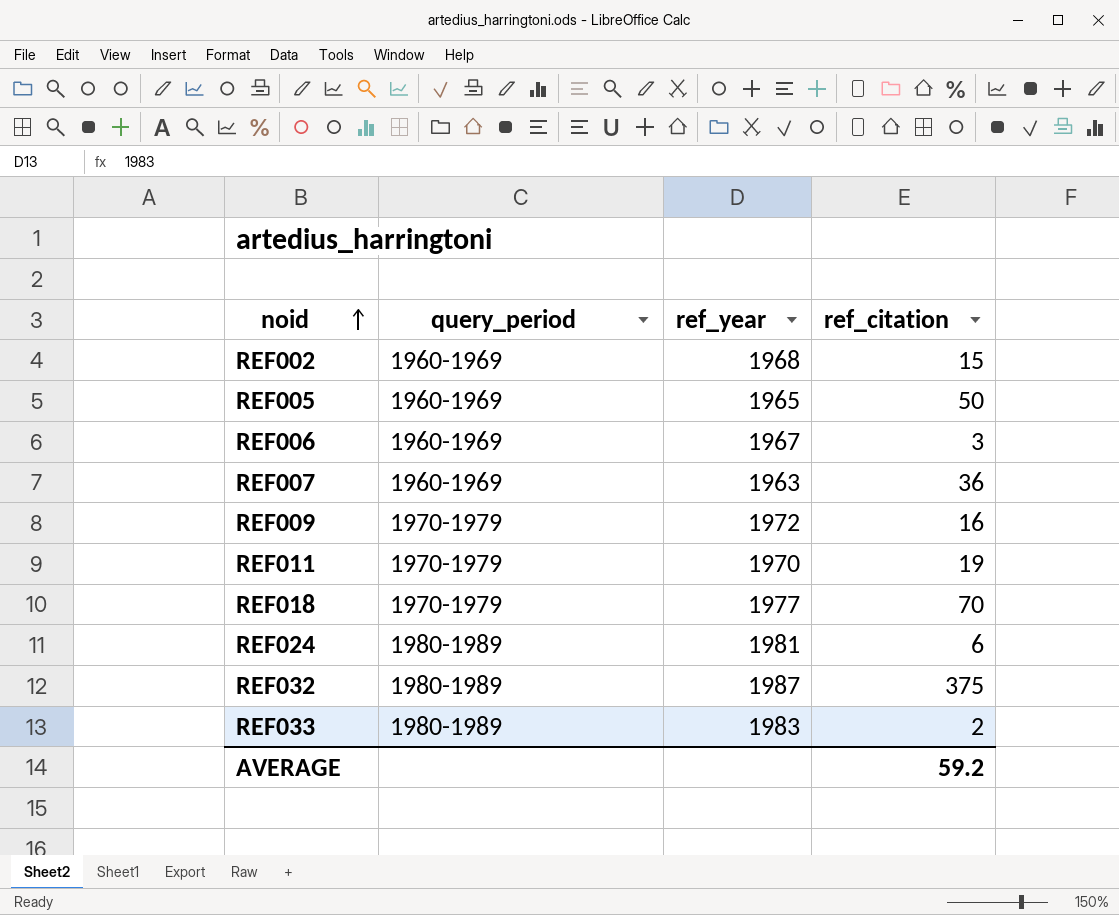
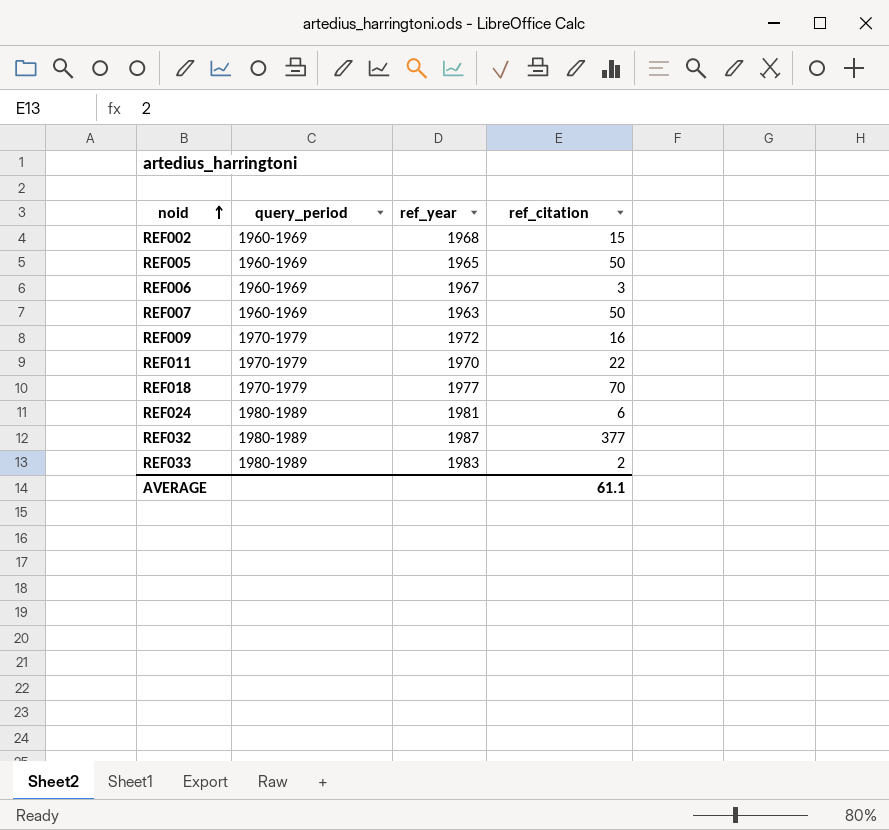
REF007 | ref_citation: 36 -> 50
REF011 | ref_citation: 19 -> 22
REF032 | ref_citation: 375 -> 377
AVERAGE | ref_citation: 59.2 -> 61.1

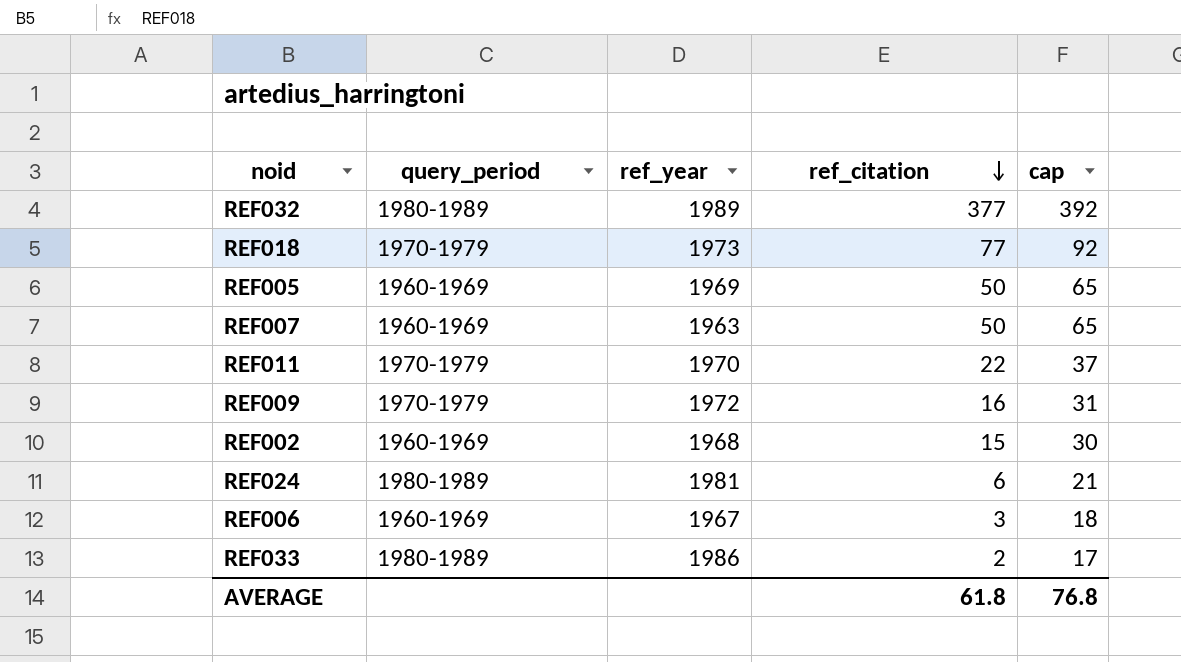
row order: noid ascending -> ref_citation descending
column cap | formula: none -> [ref_citation] + 15
REF032 | ref_year: 1987 -> 1989
REF018 | ref_year: 1977 -> 1973
REF018 | ref_citation: 70 -> 77
REF005 | ref_year: 1965 -> 1969
REF033 | ref_year: 1983 -> 1986
AVERAGE | ref_citation: 61.1 -> 61.8

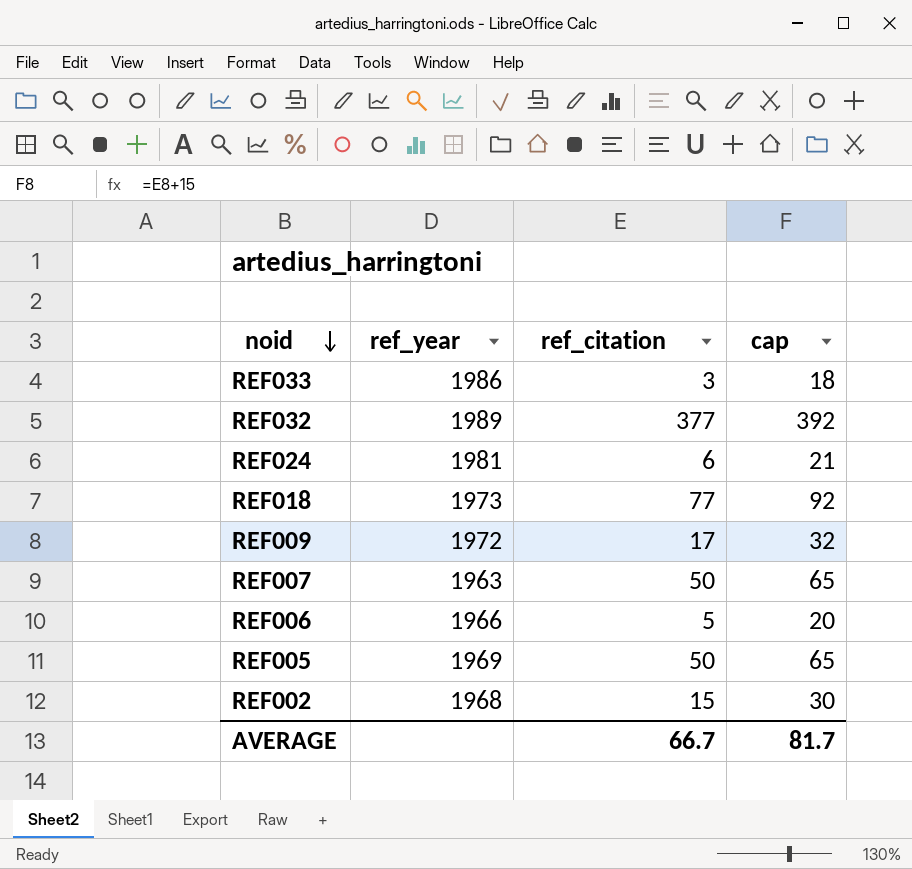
row order: ref_citation descending -> noid descending
column query_period | position: 2 -> none
row REF011: 1970-1979 | 1970 | 22 | 37 -> none
REF033 | ref_citation: 2 -> 3
REF033 | cap: 17 -> 18
REF009 | ref_citation: 16 -> 17
REF009 | cap: 31 -> 32
REF006 | ref_year: 1967 -> 1966
REF006 | ref_citation: 3 -> 5
REF006 | cap: 18 -> 20
AVERAGE | ref_citation: 61.8 -> 66.7
AVERAGE | cap: 76.8 -> 81.7

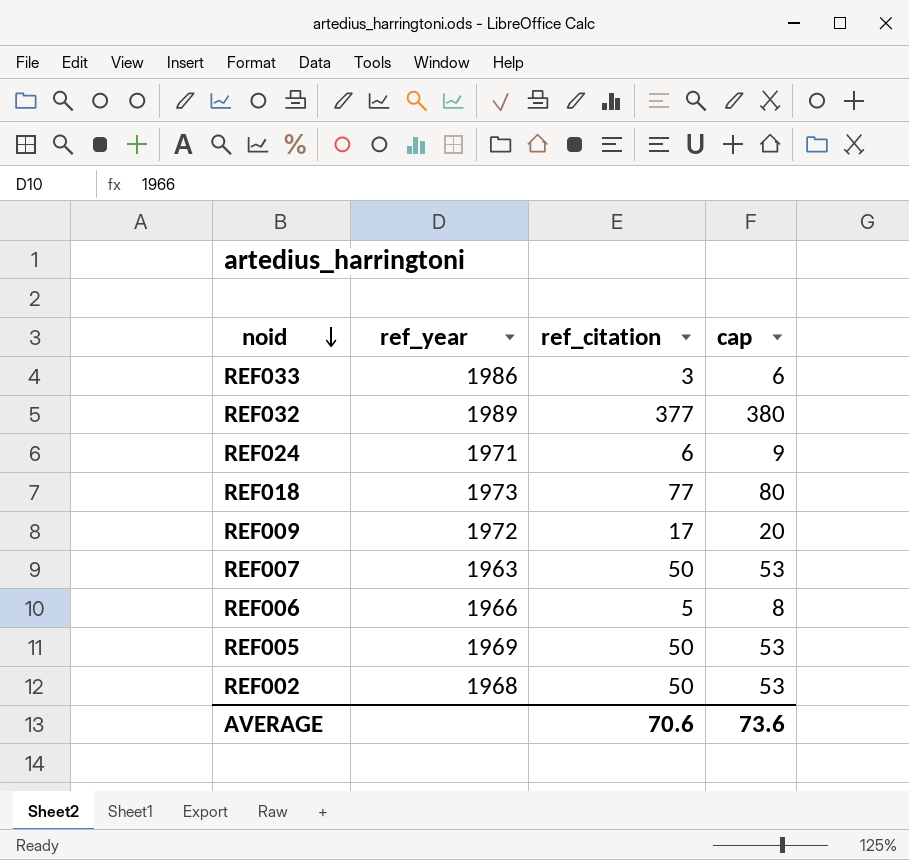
column cap | formula: [ref_citation] + 15 -> [ref_citation] + 3
REF024 | ref_year: 1981 -> 1971
REF002 | ref_citation: 15 -> 50
AVERAGE | ref_citation: 66.7 -> 70.6
AVERAGE | cap: 81.7 -> 73.6

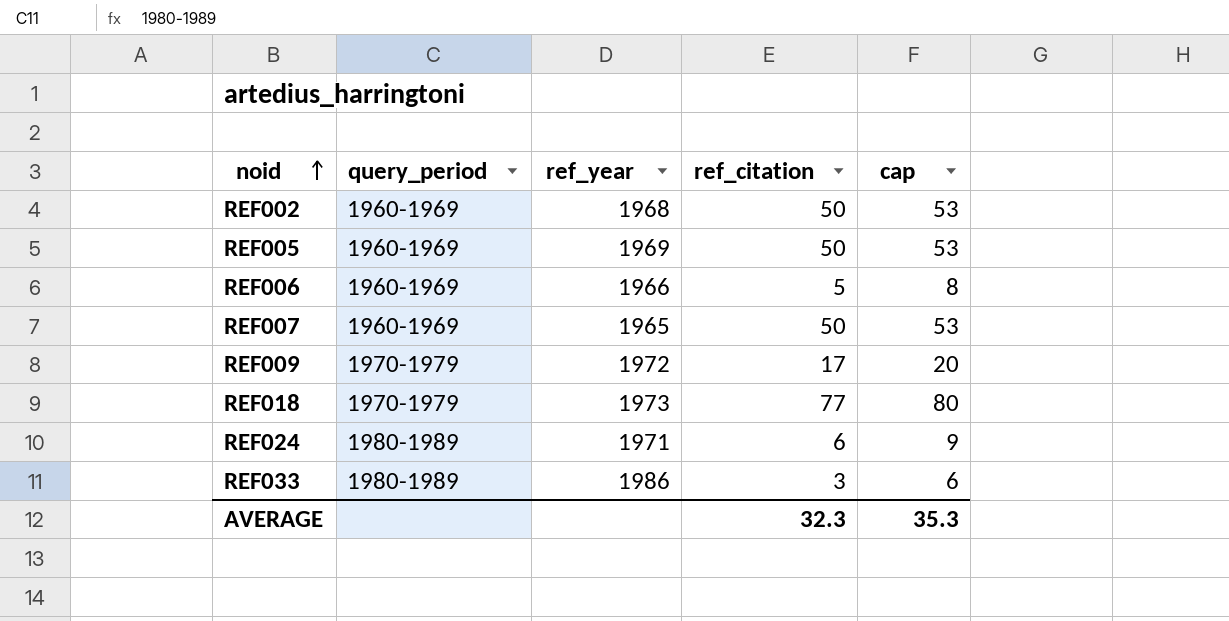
row order: noid descending -> noid ascending
column query_period | position: none -> 2
row REF032: 1989 | 377 | 380 -> none
REF007 | ref_year: 1963 -> 1965
AVERAGE | ref_citation: 70.6 -> 32.3
AVERAGE | cap: 73.6 -> 35.3

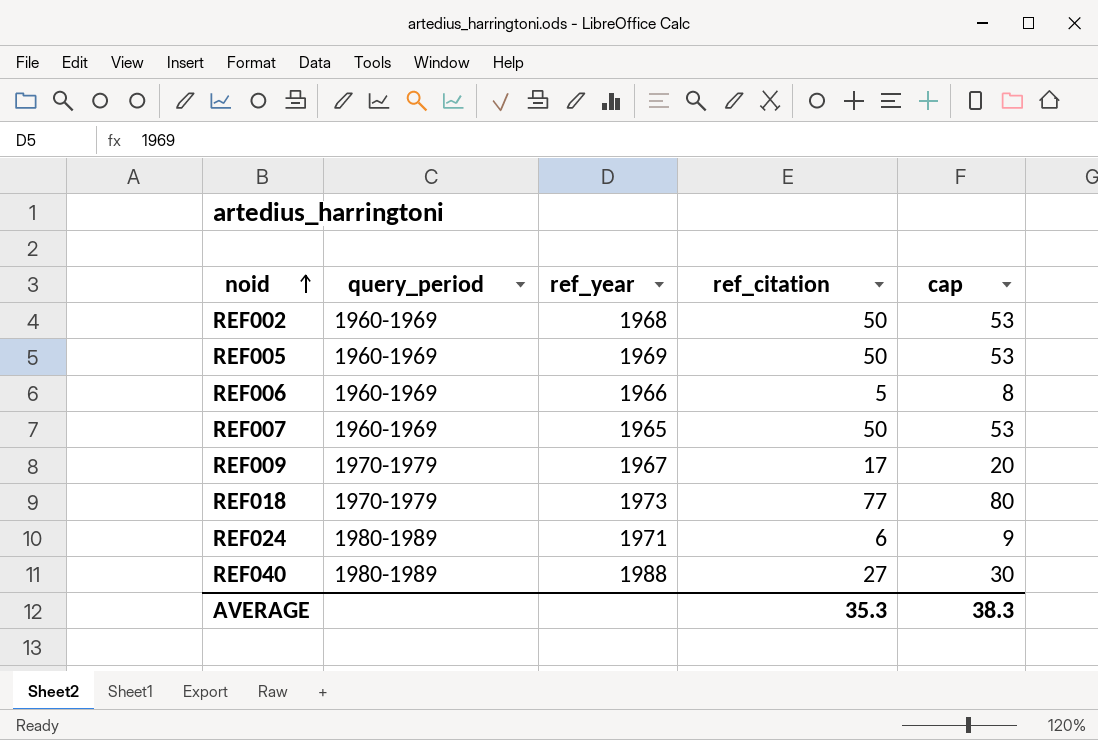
row REF033: 1980-1989 | 1986 | 3 | 6 -> none
REF009 | ref_year: 1972 -> 1967
row REF040: none -> 1980-1989 | 1988 | 27 | 30
AVERAGE | ref_citation: 32.3 -> 35.3
AVERAGE | cap: 35.3 -> 38.3

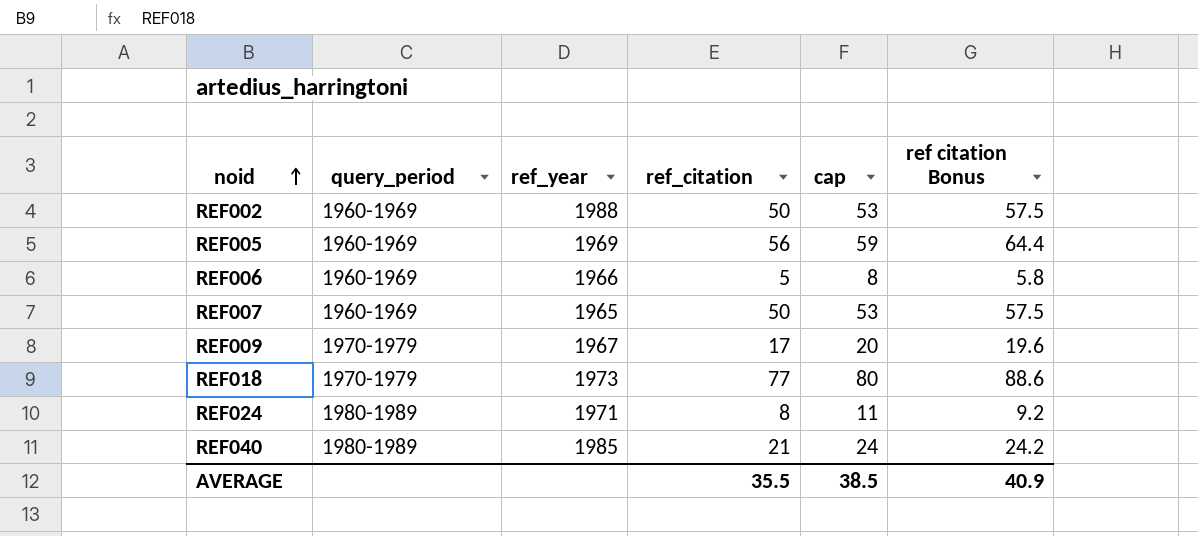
column ref citation Bonus | formula: none -> [ref_citation] * 1.15
REF002 | ref_year: 1968 -> 1988
REF005 | ref_citation: 50 -> 56
REF005 | cap: 53 -> 59
REF024 | ref_citation: 6 -> 8
REF024 | cap: 9 -> 11
REF040 | ref_year: 1988 -> 1985
REF040 | ref_citation: 27 -> 21
REF040 | cap: 30 -> 24
AVERAGE | ref_citation: 35.3 -> 35.5
AVERAGE | cap: 38.3 -> 38.5

